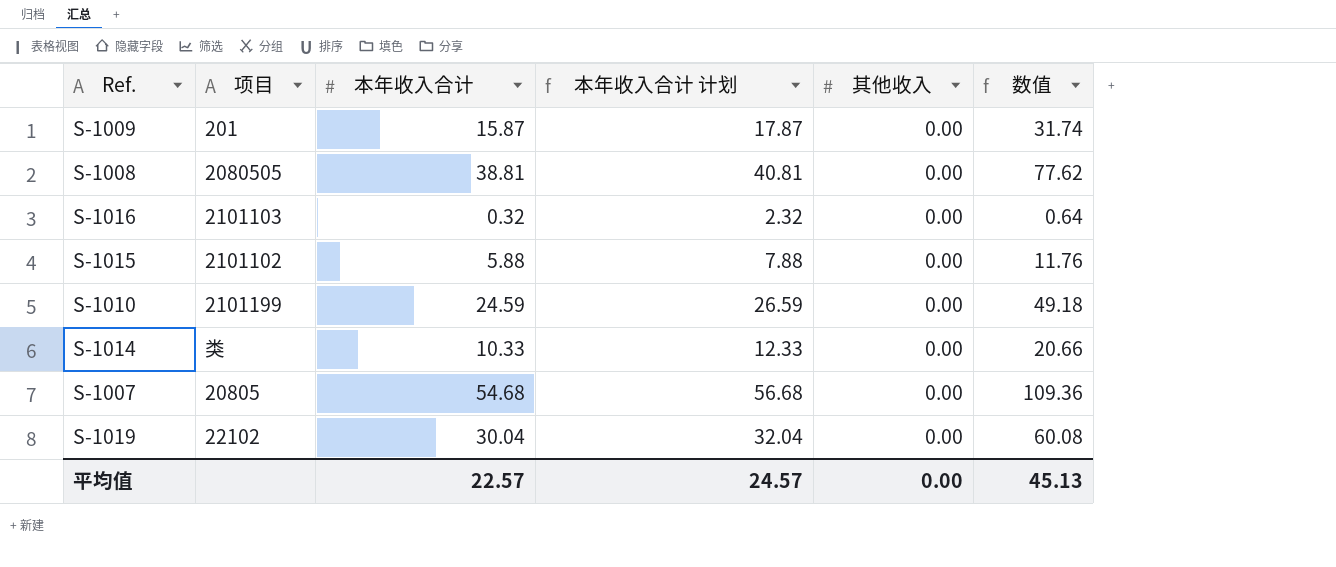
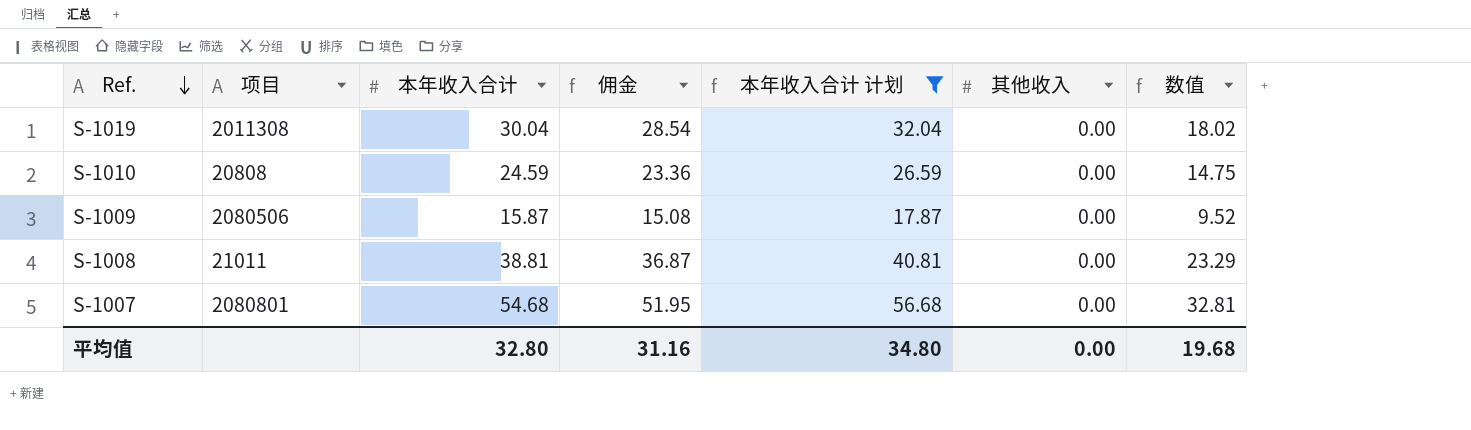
filter: none -> 本年收入合计 计划 >= 17.87
row order: none -> Ref. descending
column 佣金 | formula: none -> [本年收入合计] * 0.95
column 数值 | formula: [本年收入合计] * 2 -> [本年收入合计] * 0.6
S-1019 | 项目: 22102 -> 2011308
S-1010 | 项目: 2101199 -> 20808
S-1009 | 项目: 201 -> 2080506
S-1008 | 项目: 2080505 -> 21011
S-1007 | 项目: 20805 -> 2080801
平均值 | 本年收入合计: 22.57 -> 32.80
平均值 | 本年收入合计 计划: 24.57 -> 34.80
平均值 | 数值: 45.13 -> 19.68

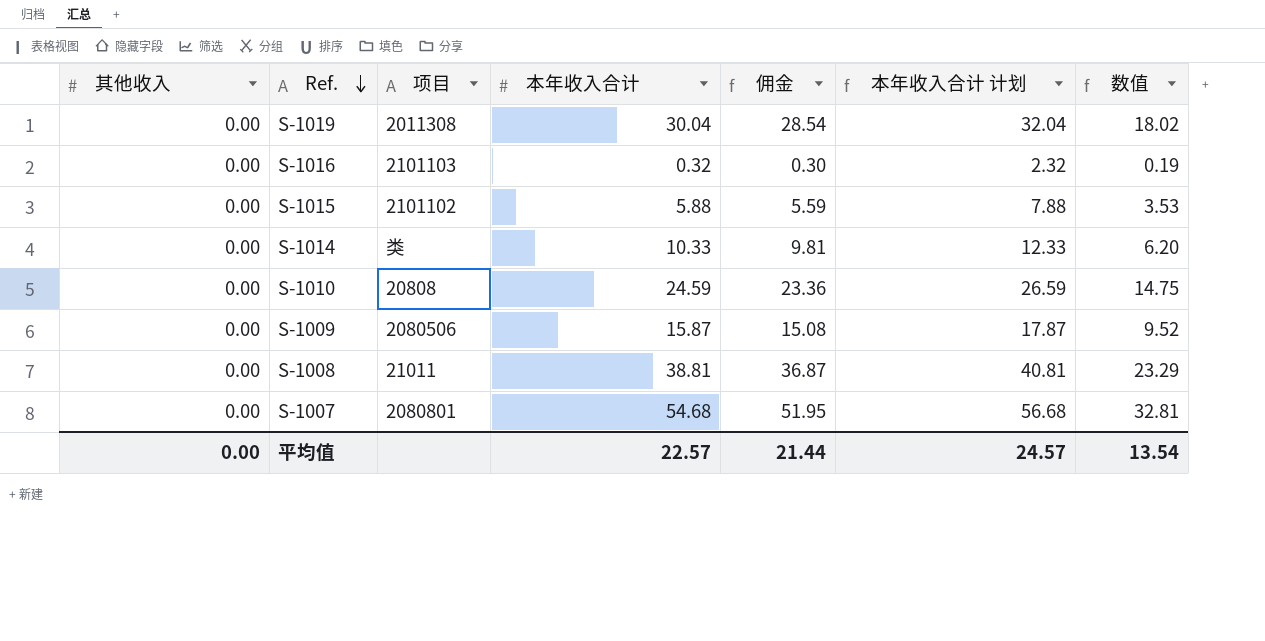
filter: 本年收入合计 计划 >= 17.87 -> none
column 其他收入 | position: 6 -> 1
平均值 | 本年收入合计: 32.80 -> 22.57
平均值 | 佣金: 31.16 -> 21.44
平均值 | 本年收入合计 计划: 34.80 -> 24.57
平均值 | 数值: 19.68 -> 13.54

